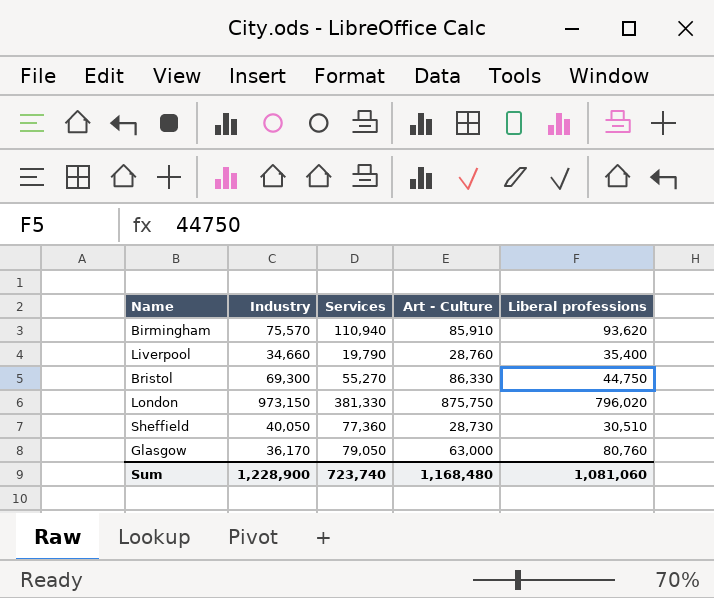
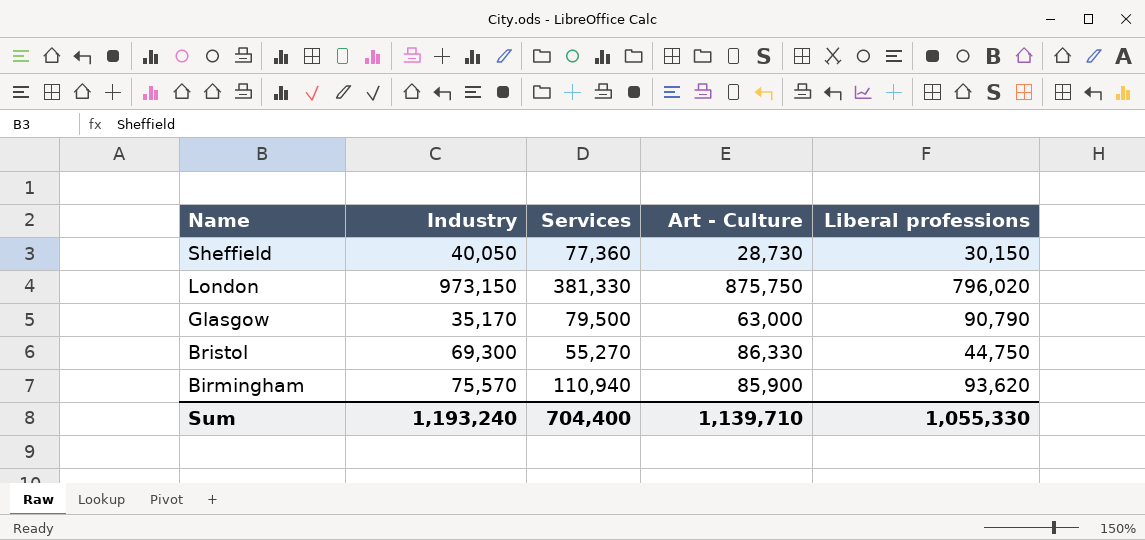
row order: none -> Name descending
row Liverpool: 34,660 | 19,790 | 28,760 | 35,400 -> none
Sheffield | Liberal professions: 30,510 -> 30,150
Glasgow | Industry: 36,170 -> 35,170
Glasgow | Services: 79,050 -> 79,500
Glasgow | Liberal professions: 80,760 -> 90,790
Birmingham | Art - Culture: 85,910 -> 85,900
Sum | Industry: 1,228,900 -> 1,193,240
Sum | Services: 723,740 -> 704,400
Sum | Art - Culture: 1,168,480 -> 1,139,710
Sum | Liberal professions: 1,081,060 -> 1,055,330

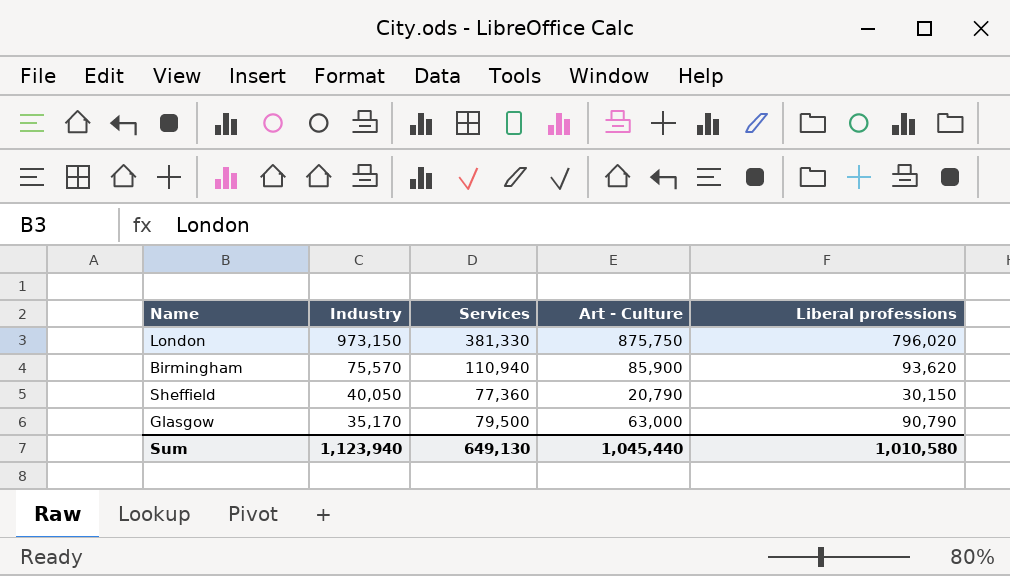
row order: Name descending -> Industry descending
row Bristol: 69,300 | 55,270 | 86,330 | 44,750 -> none
Sheffield | Art - Culture: 28,730 -> 20,790
Sum | Industry: 1,193,240 -> 1,123,940
Sum | Services: 704,400 -> 649,130
Sum | Art - Culture: 1,139,710 -> 1,045,440
Sum | Liberal professions: 1,055,330 -> 1,010,580

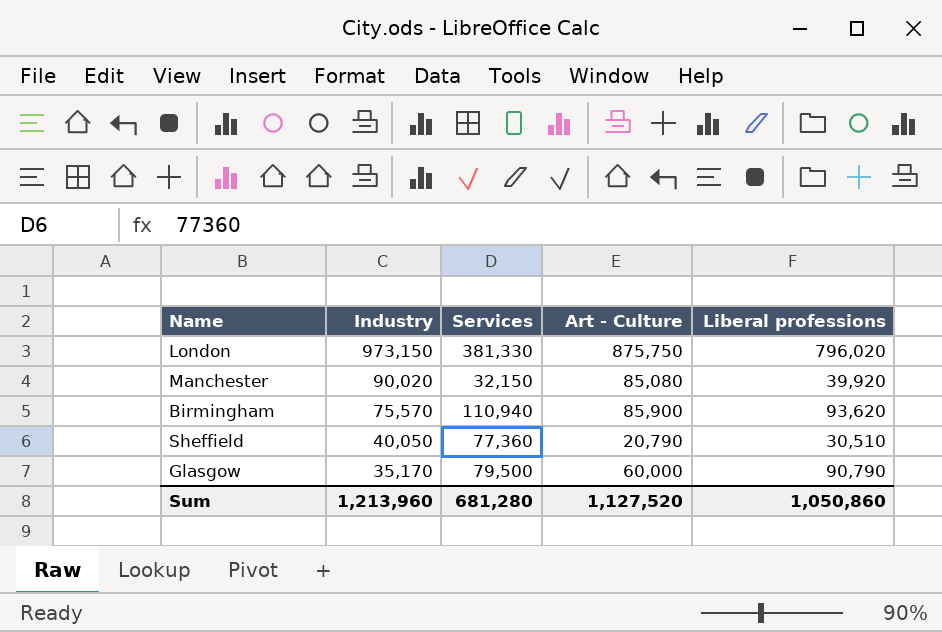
row Manchester: none -> 90,020 | 32,150 | 85,080 | 39,920
Sheffield | Liberal professions: 30,150 -> 30,510
Glasgow | Art - Culture: 63,000 -> 60,000
Sum | Industry: 1,123,940 -> 1,213,960
Sum | Services: 649,130 -> 681,280
Sum | Art - Culture: 1,045,440 -> 1,127,520
Sum | Liberal professions: 1,010,580 -> 1,050,860

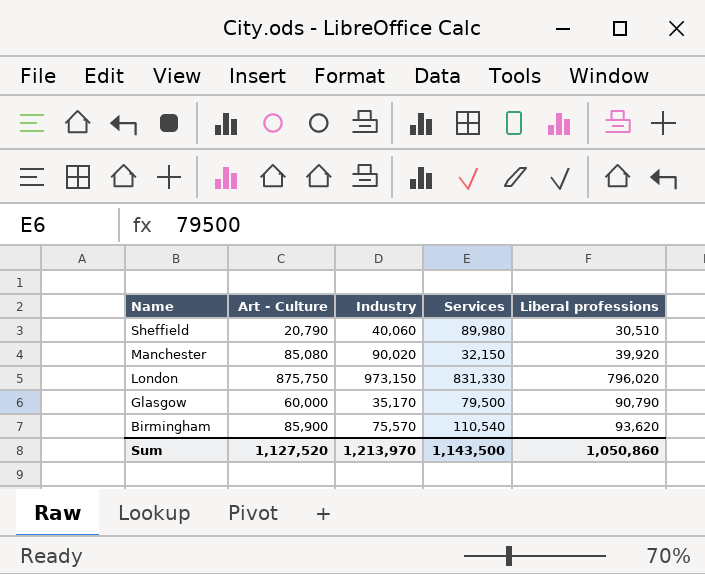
row order: Industry descending -> Name descending
column Art - Culture | position: 4 -> 2
Sheffield | Industry: 40,050 -> 40,060
Sheffield | Services: 77,360 -> 89,980
London | Services: 381,330 -> 831,330
Birmingham | Services: 110,940 -> 110,540
Sum | Industry: 1,213,960 -> 1,213,970
Sum | Services: 681,280 -> 1,143,500

